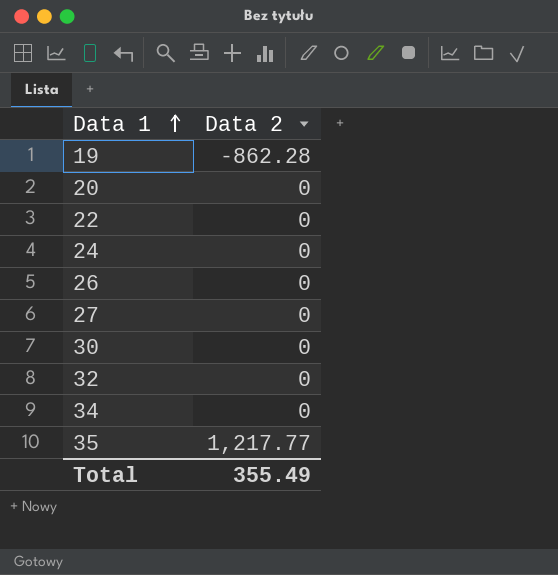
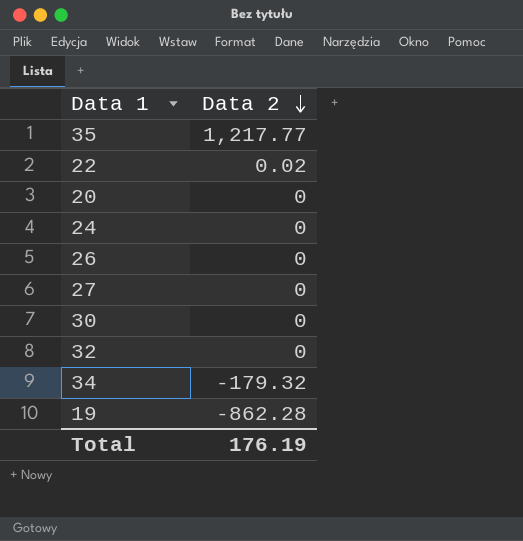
row order: Data 1 ascending -> Data 2 descending
22 | Data 2: 0 -> 0.02
34 | Data 2: 0 -> -179.32
Total | Data 2: 355.49 -> 176.19

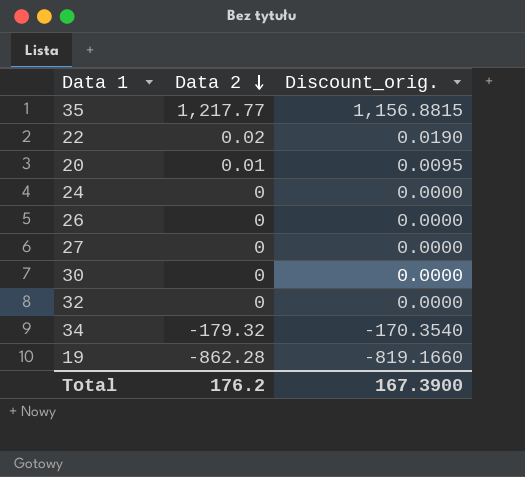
column Discount_orig. | formula: none -> [Data 2] * 0.95
20 | Data 2: 0 -> 0.01
Total | Data 2: 176.19 -> 176.2

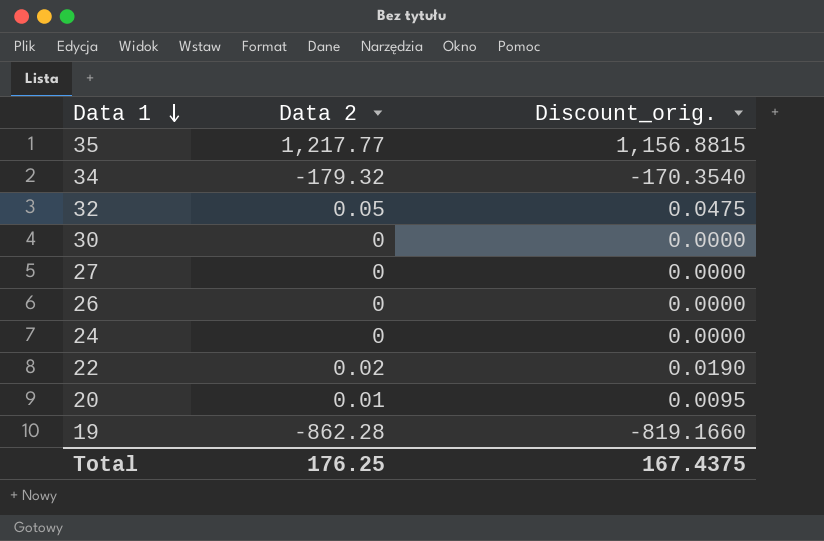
row order: Data 2 descending -> Data 1 descending
32 | Data 2: 0 -> 0.05
32 | Discount_orig.: 0.0000 -> 0.0475
Total | Data 2: 176.2 -> 176.25
Total | Discount_orig.: 167.3900 -> 167.4375

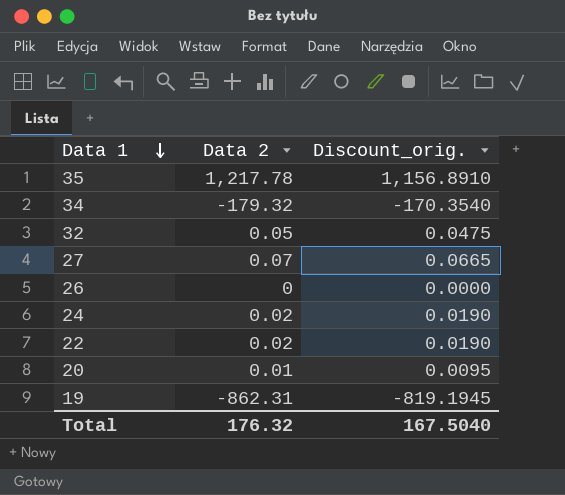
row 30: 0 | 0.0000 -> none
35 | Data 2: 1,217.77 -> 1,217.78
35 | Discount_orig.: 1,156.8815 -> 1,156.8910
27 | Data 2: 0 -> 0.07
27 | Discount_orig.: 0.0000 -> 0.0665
24 | Data 2: 0 -> 0.02
24 | Discount_orig.: 0.0000 -> 0.0190
19 | Data 2: -862.28 -> -862.31
19 | Discount_orig.: -819.1660 -> -819.1945
Total | Data 2: 176.25 -> 176.32
Total | Discount_orig.: 167.4375 -> 167.5040

